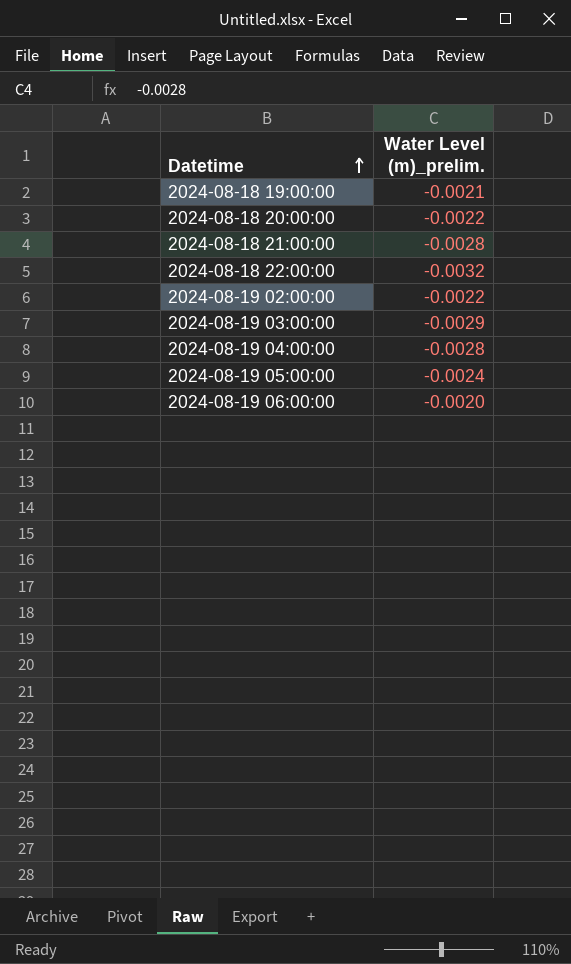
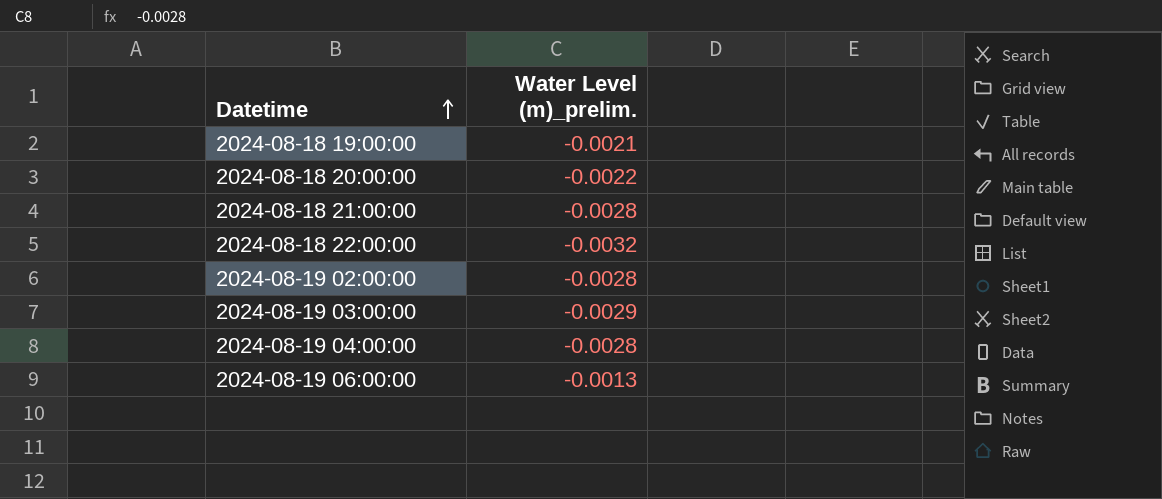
row 2024-08-19 05:00:00: -0.0024 -> none
2024-08-19 02:00:00 | Water Level (m)_prelim.: -0.0022 -> -0.0028
2024-08-19 06:00:00 | Water Level (m)_prelim.: -0.0020 -> -0.0013

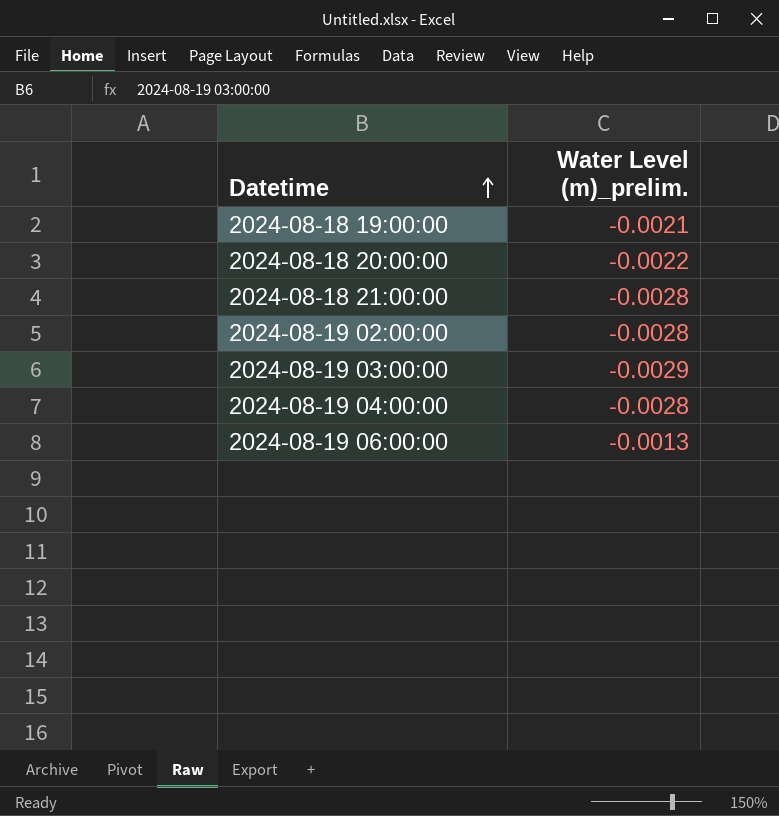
row 2024-08-18 22:00:00: -0.0032 -> none

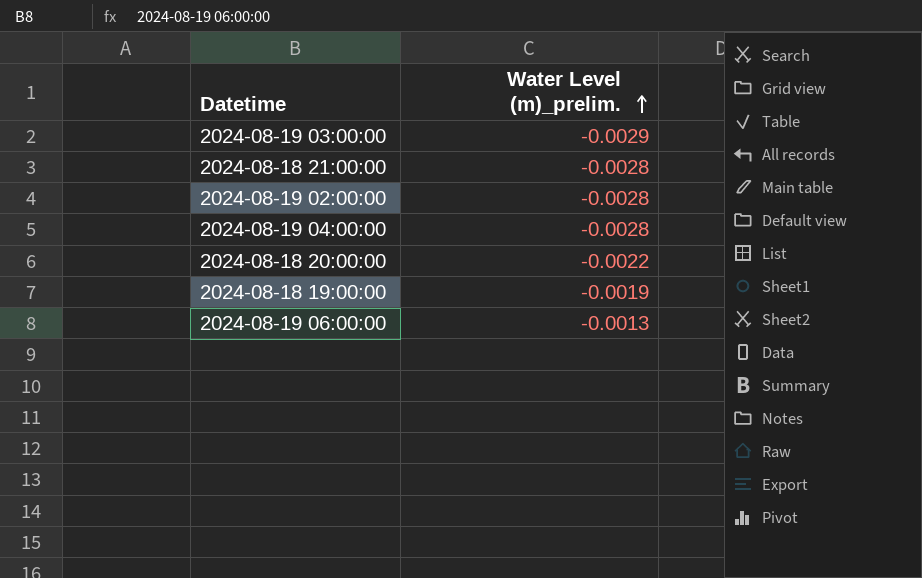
row order: Datetime ascending -> Water Level (m)_prelim. ascending
2024-08-18 19:00:00 | Water Level (m)_prelim.: -0.0021 -> -0.0019

